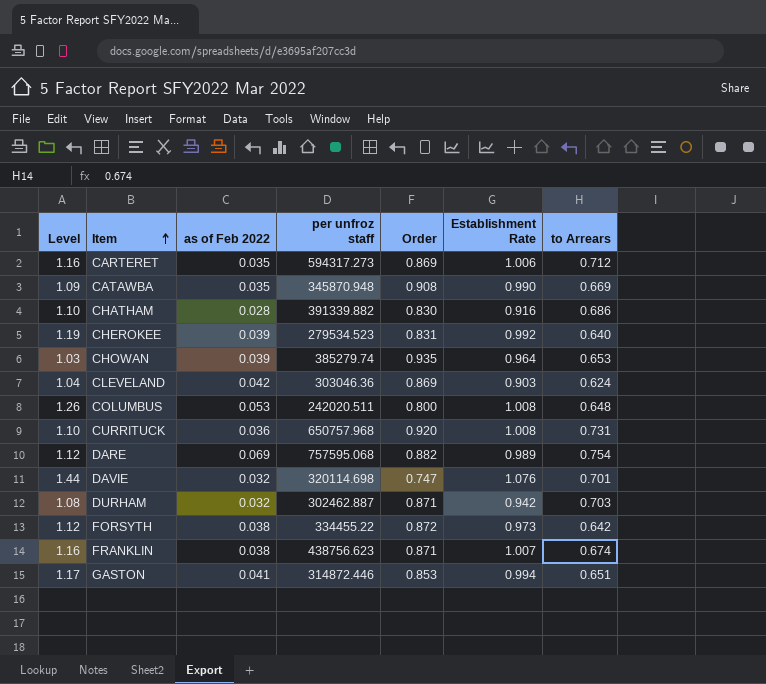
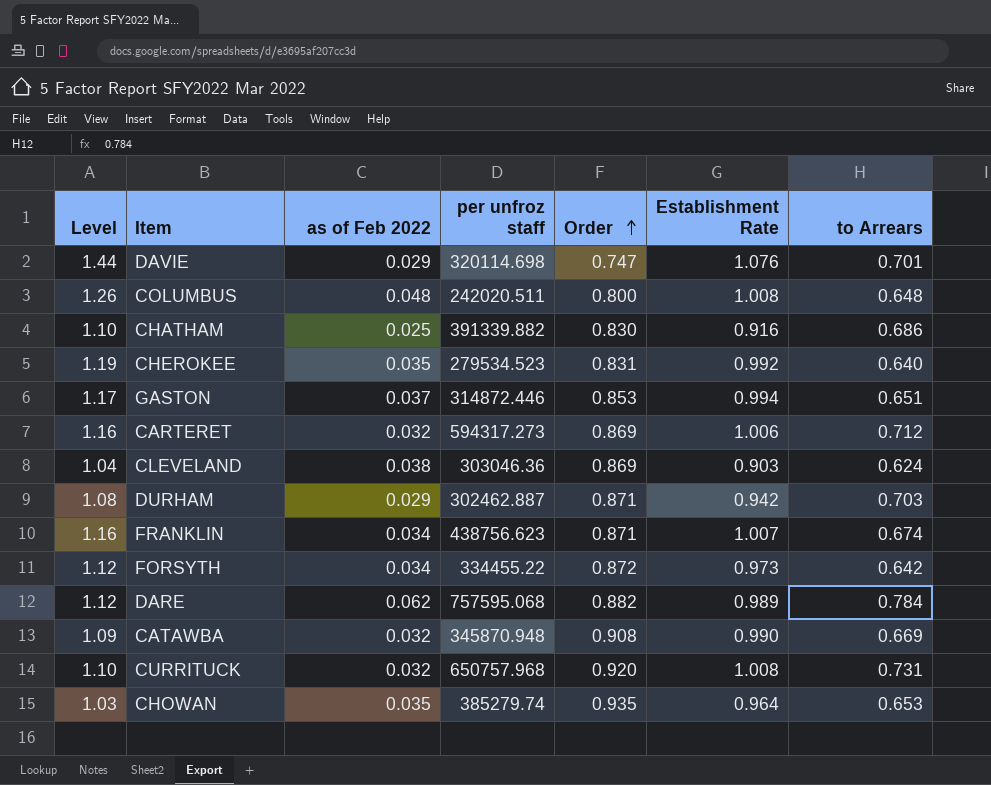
row order: Item ascending -> Order ascending
DAVIE | as of Feb 2022: 0.032 -> 0.029
COLUMBUS | as of Feb 2022: 0.053 -> 0.048
CHATHAM | as of Feb 2022: 0.028 -> 0.025
CHEROKEE | as of Feb 2022: 0.039 -> 0.035
GASTON | as of Feb 2022: 0.041 -> 0.037
CARTERET | as of Feb 2022: 0.035 -> 0.032
CLEVELAND | as of Feb 2022: 0.042 -> 0.038
DURHAM | as of Feb 2022: 0.032 -> 0.029
FRANKLIN | as of Feb 2022: 0.038 -> 0.034
FORSYTH | as of Feb 2022: 0.038 -> 0.034
DARE | as of Feb 2022: 0.069 -> 0.062
DARE | to Arrears: 0.754 -> 0.784
CATAWBA | as of Feb 2022: 0.035 -> 0.032
CURRITUCK | as of Feb 2022: 0.036 -> 0.032
CHOWAN | as of Feb 2022: 0.039 -> 0.035

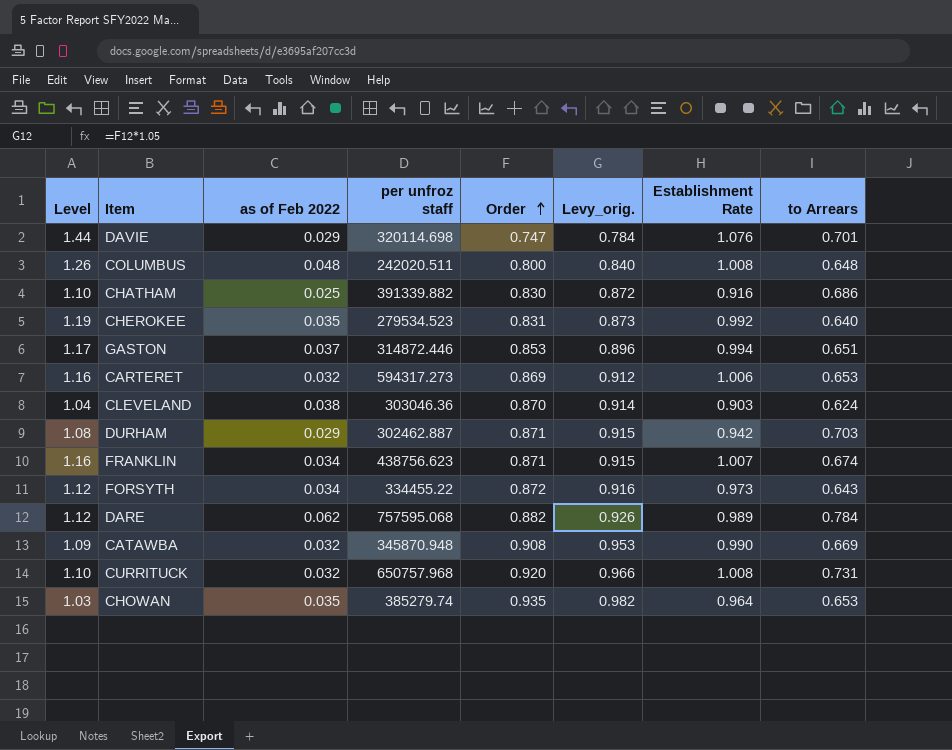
column Levy_orig. | formula: none -> [Order] * 1.05
CARTERET | to Arrears: 0.712 -> 0.653
CLEVELAND | Order: 0.869 -> 0.870
FORSYTH | to Arrears: 0.642 -> 0.643

